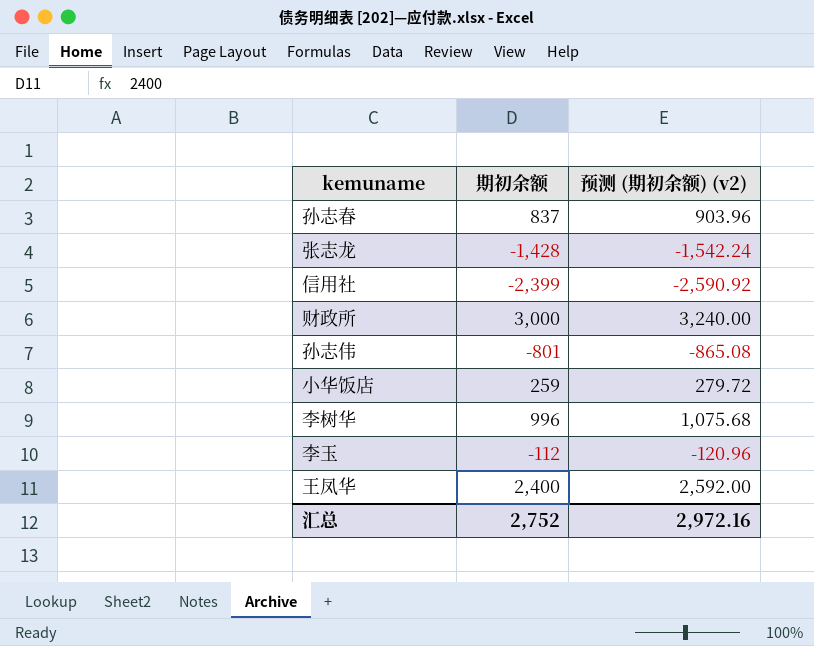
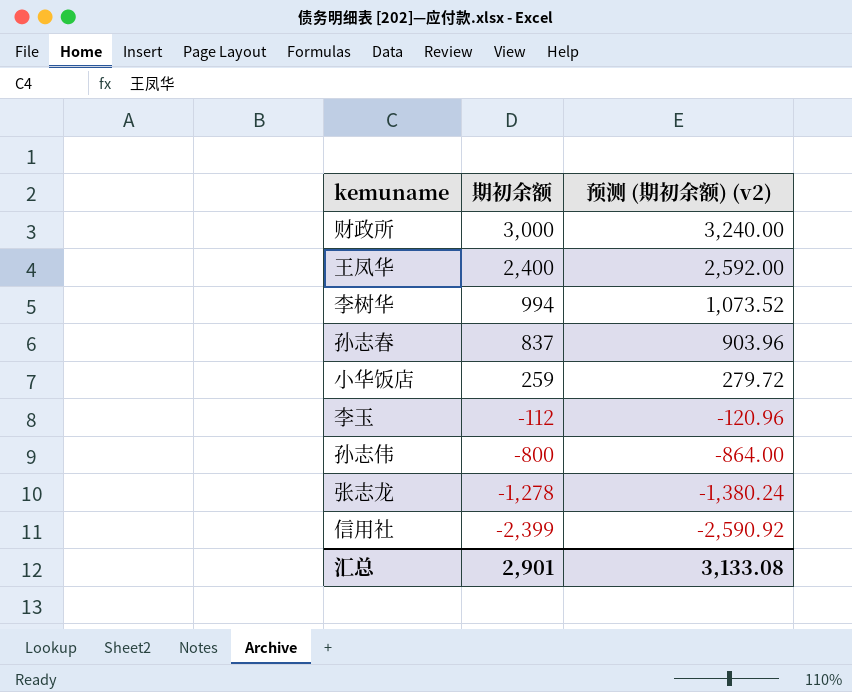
row order: none -> 期初余额 descending
李树华 | 期初余额: 996 -> 994
李树华 | 预测 (期初余额) (v2): 1,075.68 -> 1,073.52
孙志伟 | 期初余额: -801 -> -800
孙志伟 | 预测 (期初余额) (v2): -865.08 -> -864.00
张志龙 | 期初余额: -1,428 -> -1,278
张志龙 | 预测 (期初余额) (v2): -1,542.24 -> -1,380.24
汇总 | 期初余额: 2,752 -> 2,901
汇总 | 预测 (期初余额) (v2): 2,972.16 -> 3,133.08

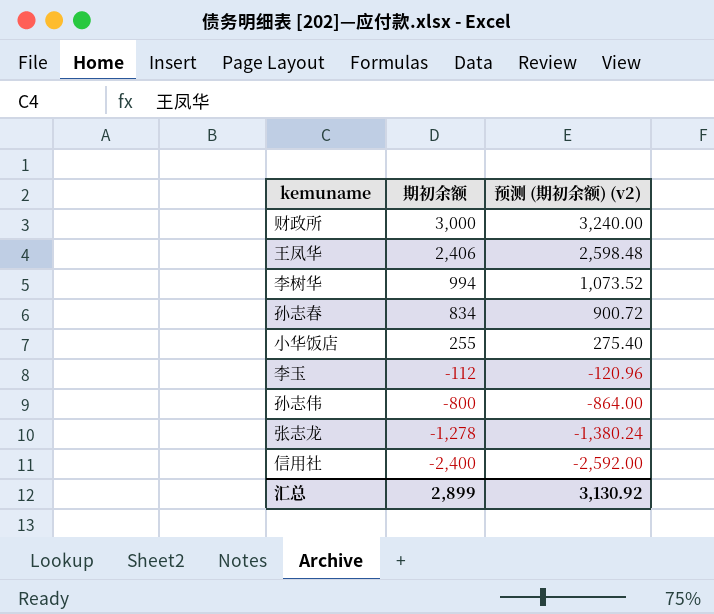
王凤华 | 期初余额: 2,400 -> 2,406
王凤华 | 预测 (期初余额) (v2): 2,592.00 -> 2,598.48
孙志春 | 期初余额: 837 -> 834
孙志春 | 预测 (期初余额) (v2): 903.96 -> 900.72
小华饭店 | 期初余额: 259 -> 255
小华饭店 | 预测 (期初余额) (v2): 279.72 -> 275.40
信用社 | 期初余额: -2,399 -> -2,400
信用社 | 预测 (期初余额) (v2): -2,590.92 -> -2,592.00
汇总 | 期初余额: 2,901 -> 2,899
汇总 | 预测 (期初余额) (v2): 3,133.08 -> 3,130.92

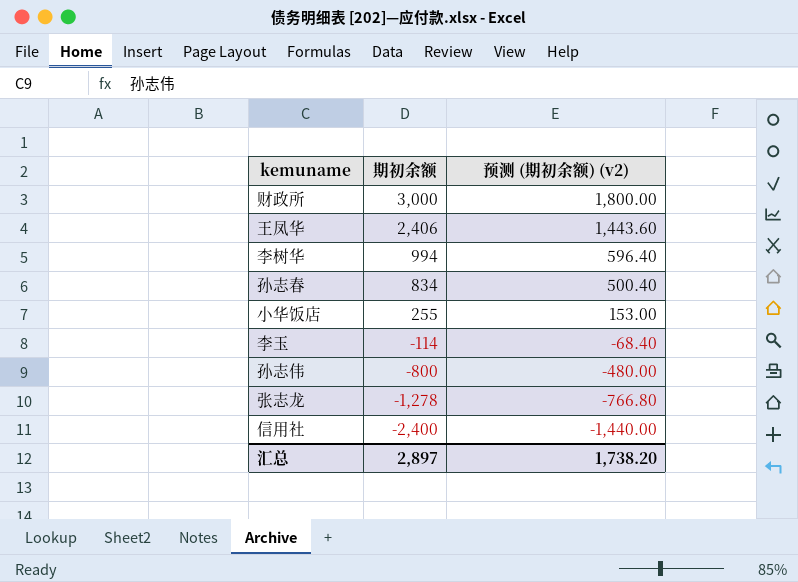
column 预测 (期初余额) (v2) | formula: [期初余额] * 1.08 -> [期初余额] * 0.6
李玉 | 期初余额: -112 -> -114
汇总 | 期初余额: 2,899 -> 2,897
汇总 | 预测 (期初余额) (v2): 3,130.92 -> 1,738.20

